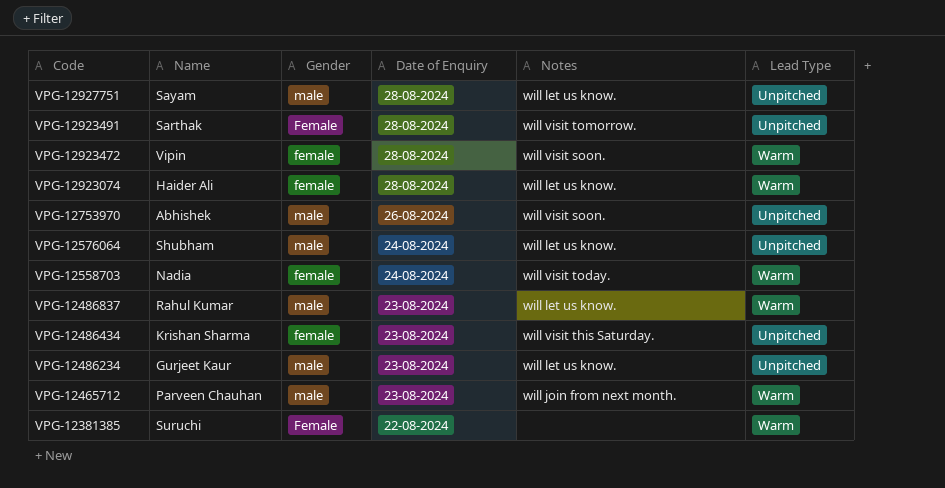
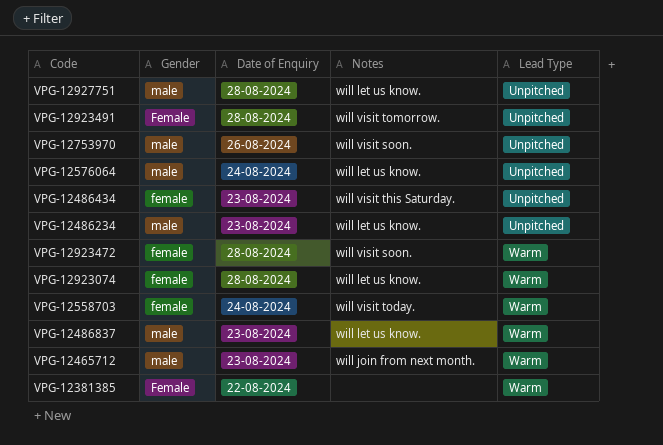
row order: Code descending -> Lead Type ascending
column Name | position: 2 -> none

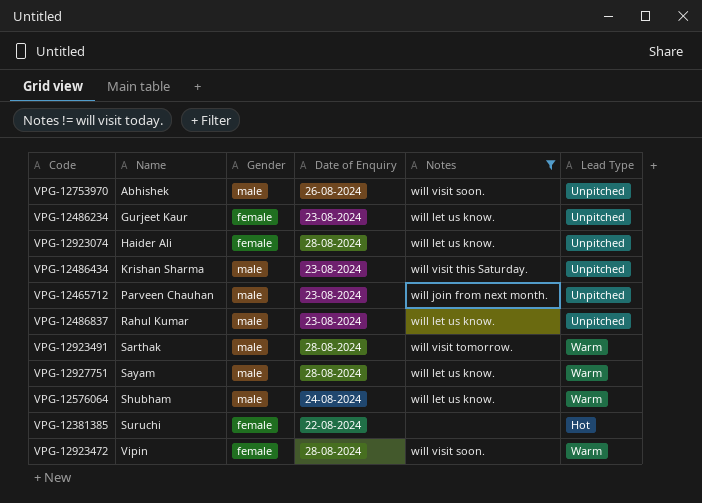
filter: none -> Notes != will visit today.
row order: Lead Type ascending -> Name ascending
column Name | position: none -> 2
VPG-12486234 | Gender: male -> female
VPG-12923074 | Lead Type: Warm -> Unpitched
VPG-12486434 | Gender: female -> male
VPG-12465712 | Lead Type: Warm -> Unpitched
VPG-12486837 | Lead Type: Warm -> Unpitched
VPG-12923491 | Gender: Female -> male
VPG-12923491 | Lead Type: Unpitched -> Warm
VPG-12927751 | Lead Type: Unpitched -> Warm
VPG-12576064 | Lead Type: Unpitched -> Warm
VPG-12381385 | Gender: Female -> female
VPG-12381385 | Lead Type: Warm -> Hot

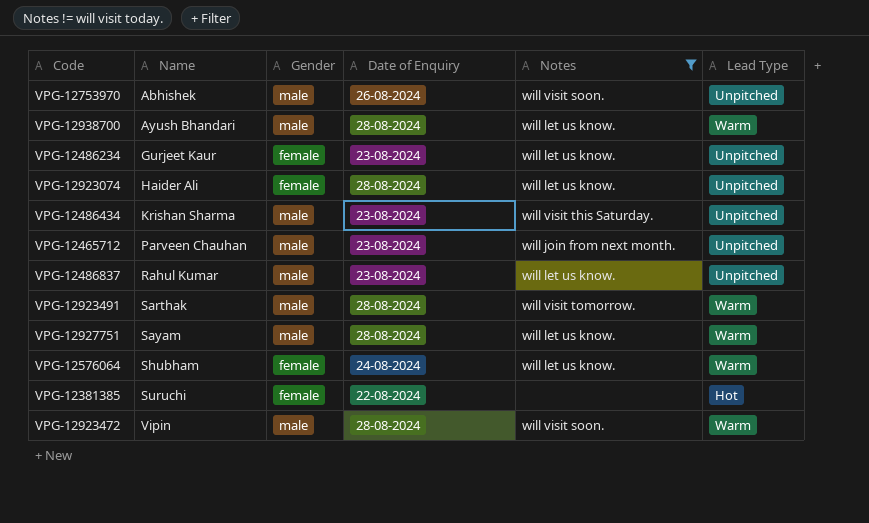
row VPG-12938700: none -> Ayush Bhandari | male | 28-08-2024 | will let us know. | Warm
VPG-12576064 | Gender: male -> female
VPG-12923472 | Gender: female -> male

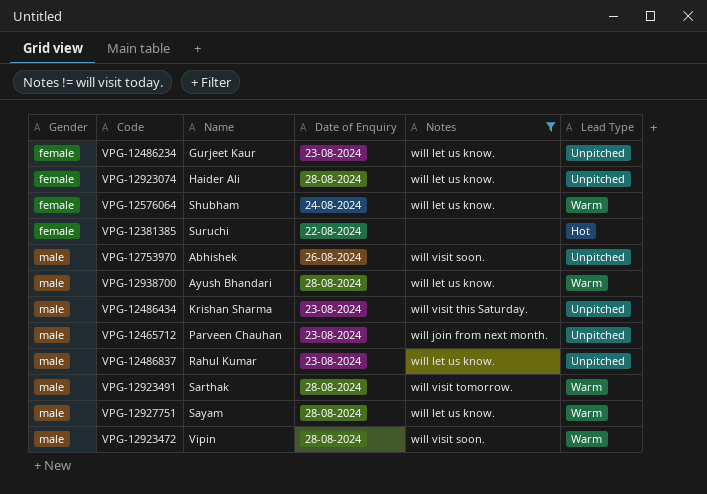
row order: Name ascending -> Gender ascending
column Gender | position: 3 -> 1

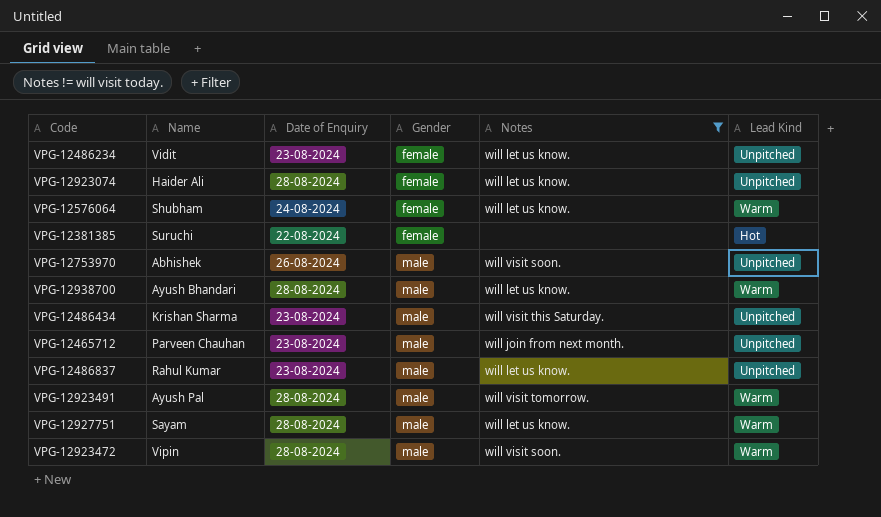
column Gender | position: 1 -> 4
column name: Lead Type -> Lead Kind
VPG-12486234 | Name: Gurjeet Kaur -> Vidit
VPG-12923491 | Name: Sarthak -> Ayush Pal

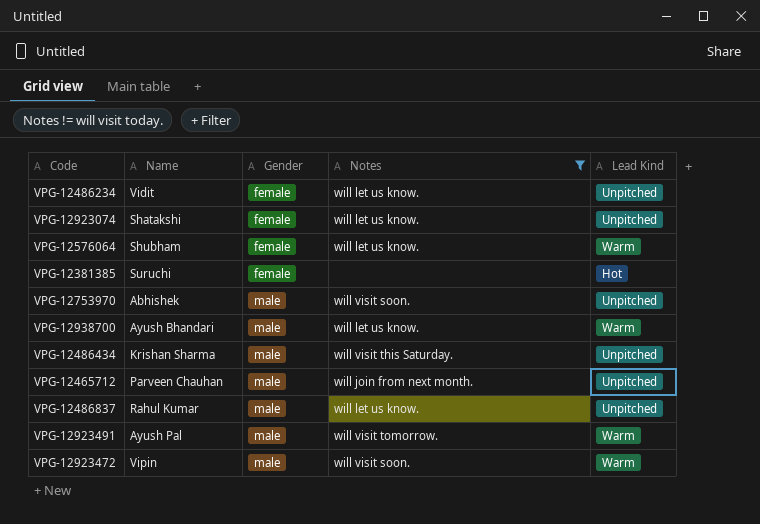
column Date of Enquiry | position: 3 -> none
row VPG-12927751: Sayam | 28-08-2024 | male | will let us know. | Warm -> none
VPG-12923074 | Name: Haider Ali -> Shatakshi

